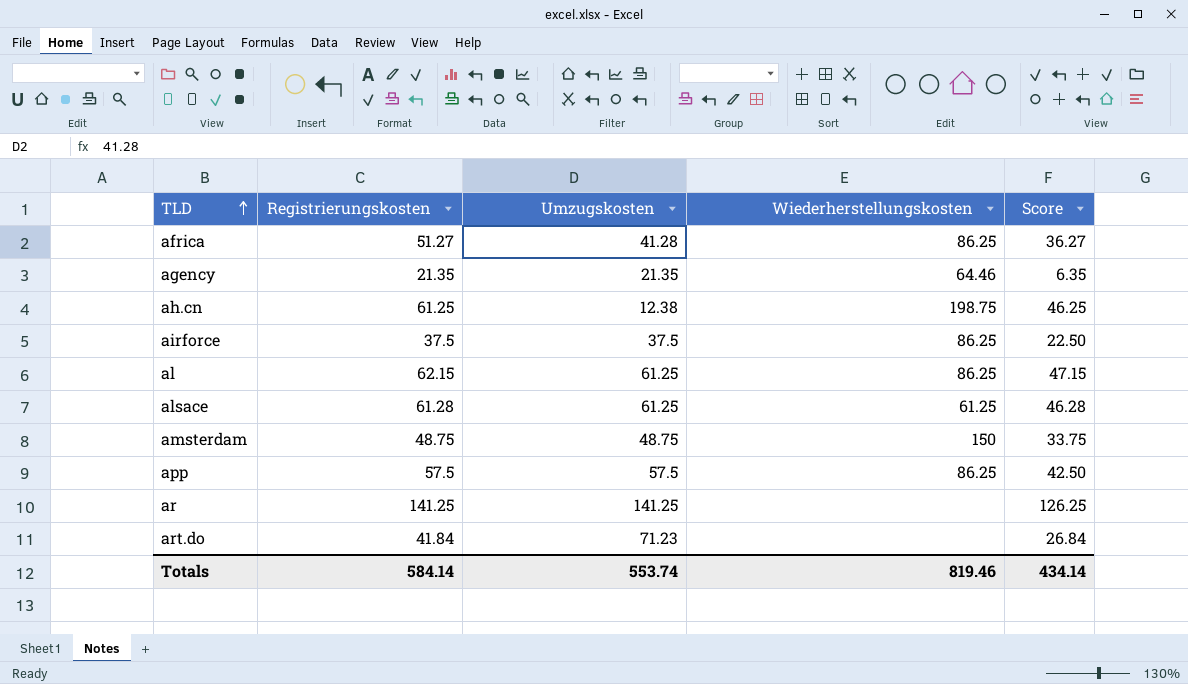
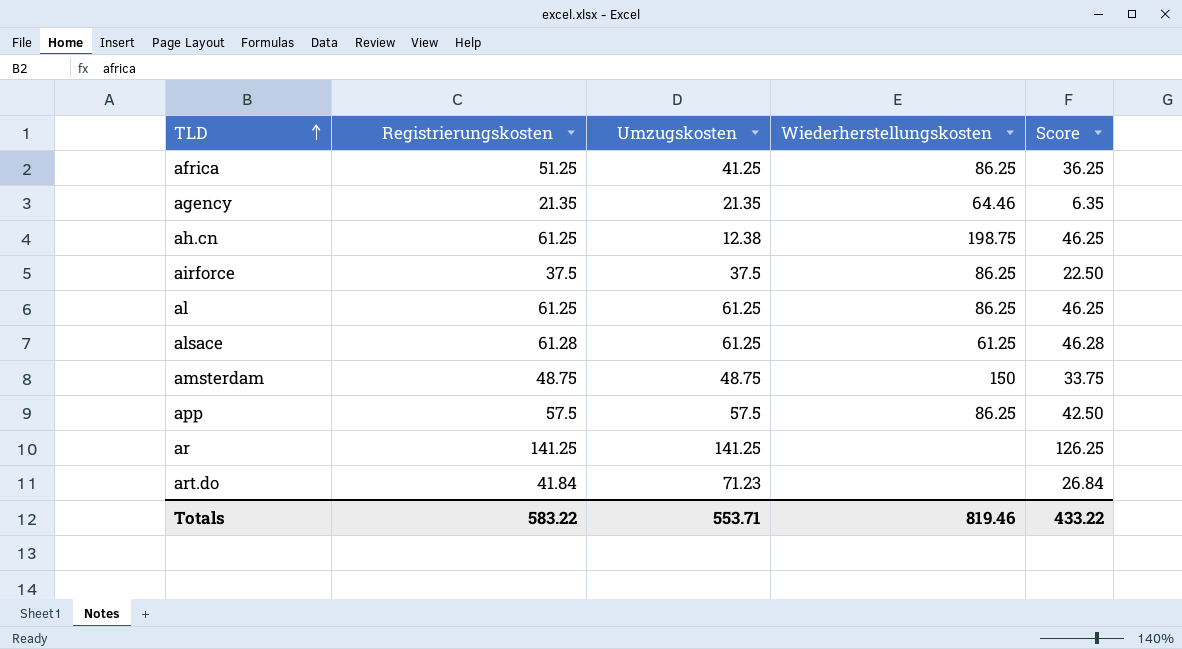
africa | Registrierungskosten: 51.27 -> 51.25
africa | Umzugskosten: 41.28 -> 41.25
africa | Score: 36.27 -> 36.25
al | Registrierungskosten: 62.15 -> 61.25
al | Score: 47.15 -> 46.25
Totals | Registrierungskosten: 584.14 -> 583.22
Totals | Umzugskosten: 553.74 -> 553.71
Totals | Score: 434.14 -> 433.22

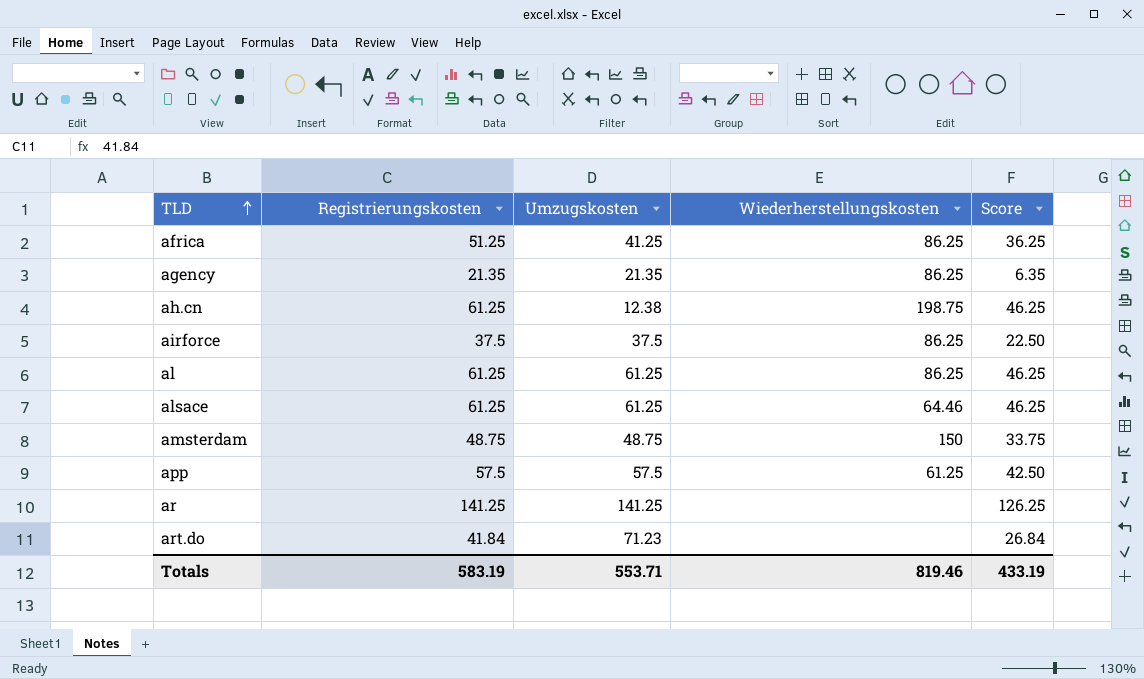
agency | Wiederherstellungskosten: 64.46 -> 86.25
alsace | Registrierungskosten: 61.28 -> 61.25
alsace | Wiederherstellungskosten: 61.25 -> 64.46
alsace | Score: 46.28 -> 46.25
app | Wiederherstellungskosten: 86.25 -> 61.25
Totals | Registrierungskosten: 583.22 -> 583.19
Totals | Score: 433.22 -> 433.19

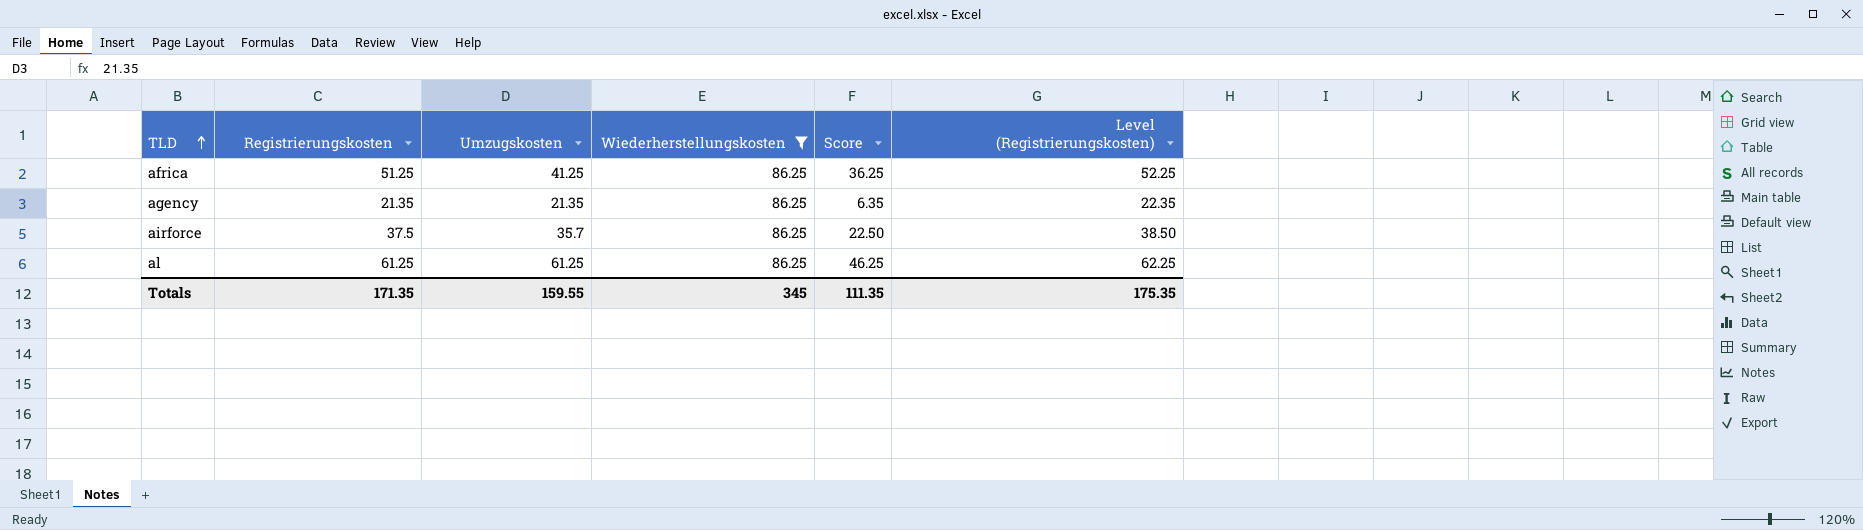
filter: none -> Wiederherstellungskosten = 86.25
column Level (Registrierungskosten) | formula: none -> [Registrierungskosten] + 1
airforce | Umzugskosten: 37.5 -> 35.7
Totals | Registrierungskosten: 583.19 -> 171.35
Totals | Umzugskosten: 553.71 -> 159.55
Totals | Wiederherstellungskosten: 819.46 -> 345
Totals | Score: 433.19 -> 111.35

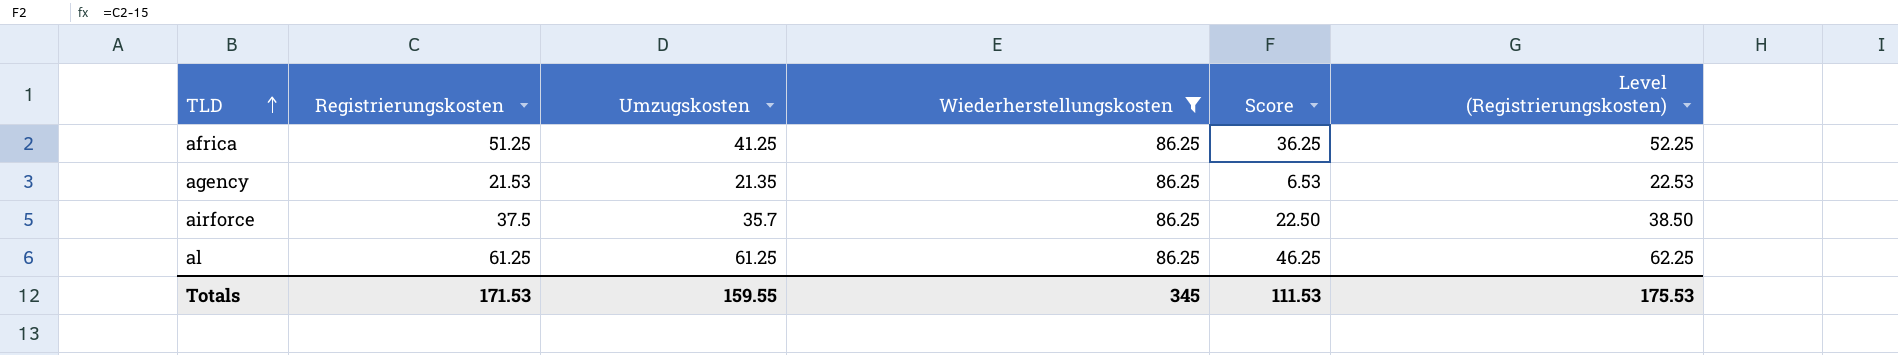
agency | Registrierungskosten: 21.35 -> 21.53
agency | Score: 6.35 -> 6.53
agency | Level (Registrierungskosten): 22.35 -> 22.53
Totals | Registrierungskosten: 171.35 -> 171.53
Totals | Score: 111.35 -> 111.53
Totals | Level (Registrierungskosten): 175.35 -> 175.53

